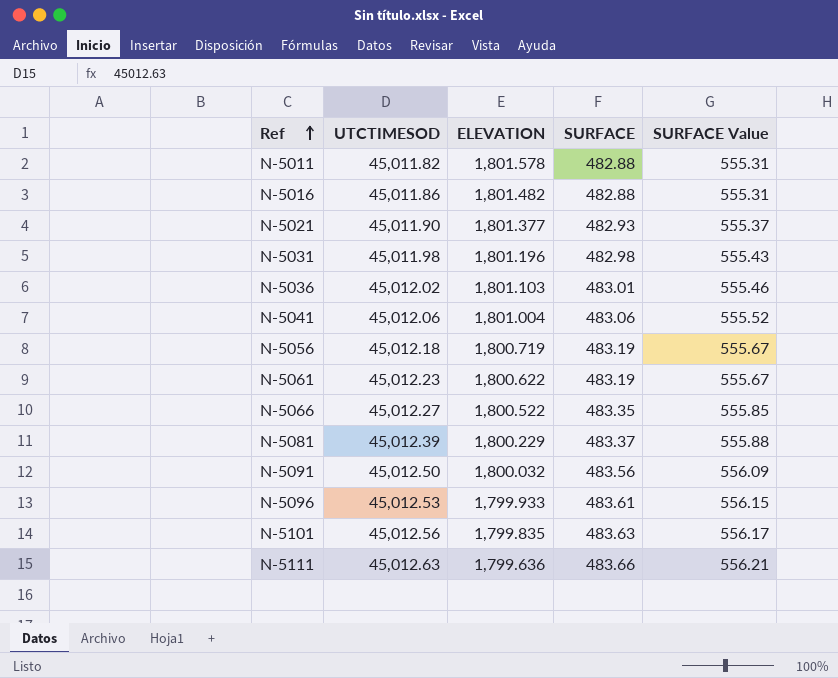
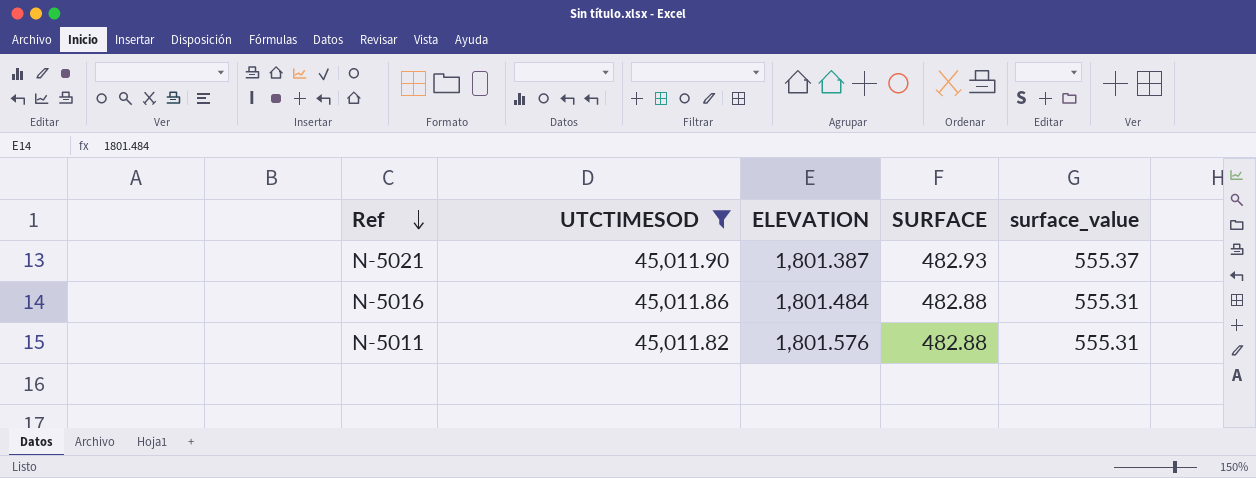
filter: none -> UTCTIMESOD <= 45,011.90
row order: Ref ascending -> Ref descending
column name: SURFACE Value -> surface_value
N-5021 | ELEVATION: 1,801.377 -> 1,801.387
N-5016 | ELEVATION: 1,801.482 -> 1,801.484
N-5011 | ELEVATION: 1,801.578 -> 1,801.576

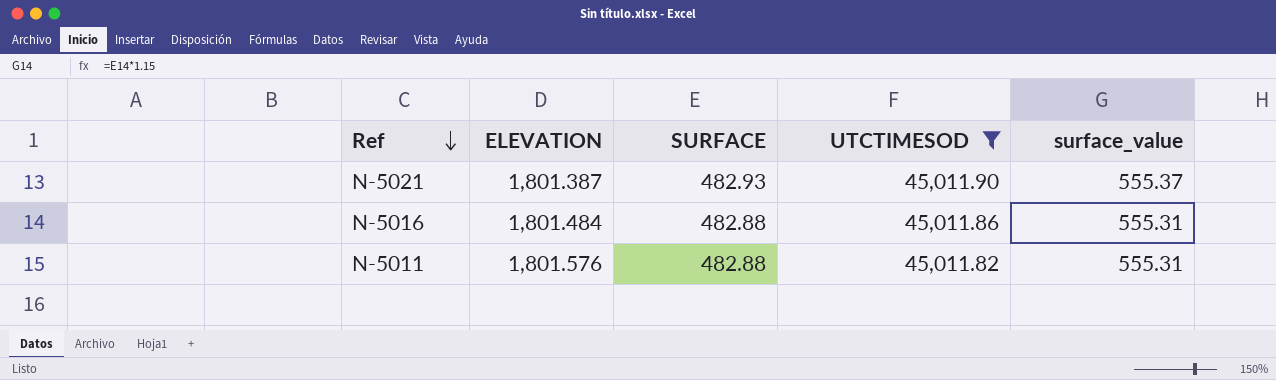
column UTCTIMESOD | position: 2 -> 4

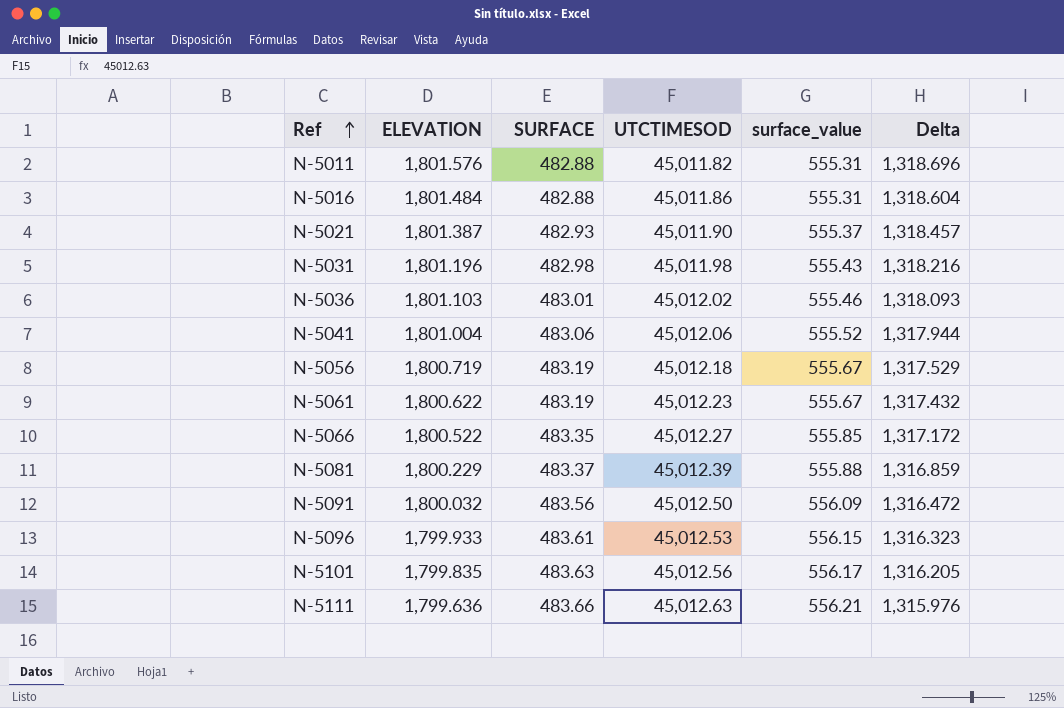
filter: UTCTIMESOD <= 45,011.90 -> none
row order: Ref descending -> Ref ascending
column Delta | formula: none -> [ELEVATION] - [SURFACE]

